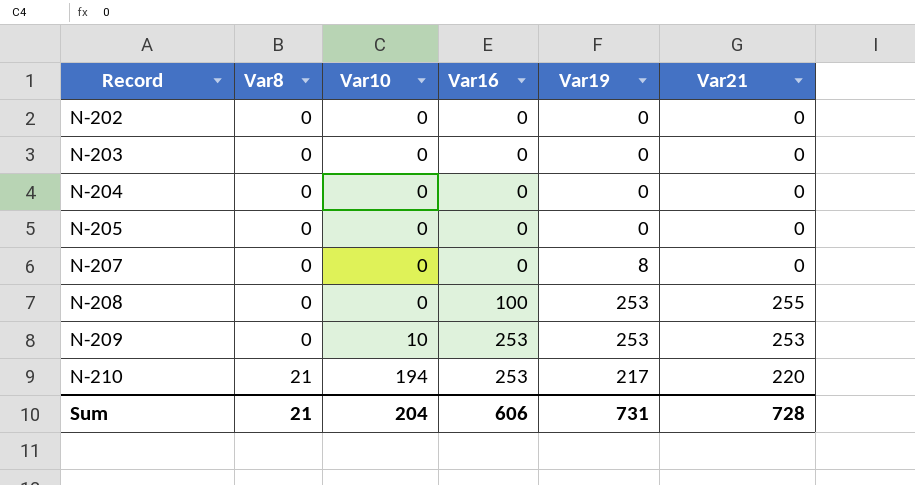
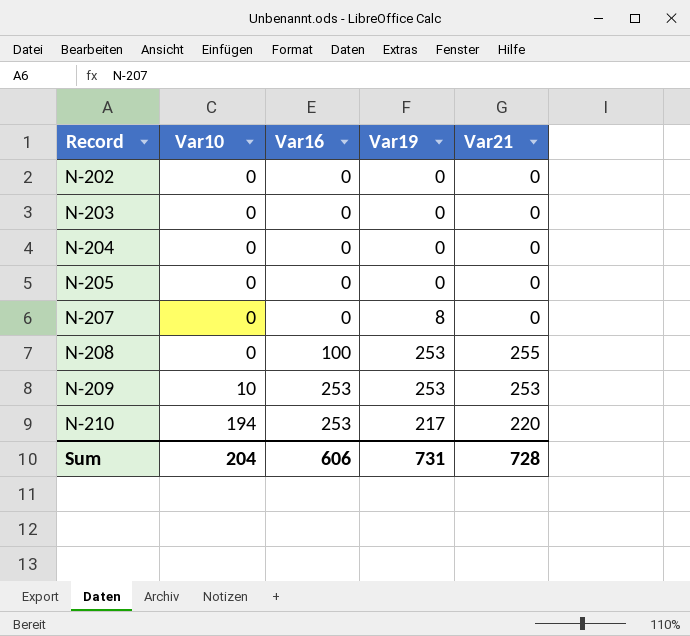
column Var8 | position: 2 -> none

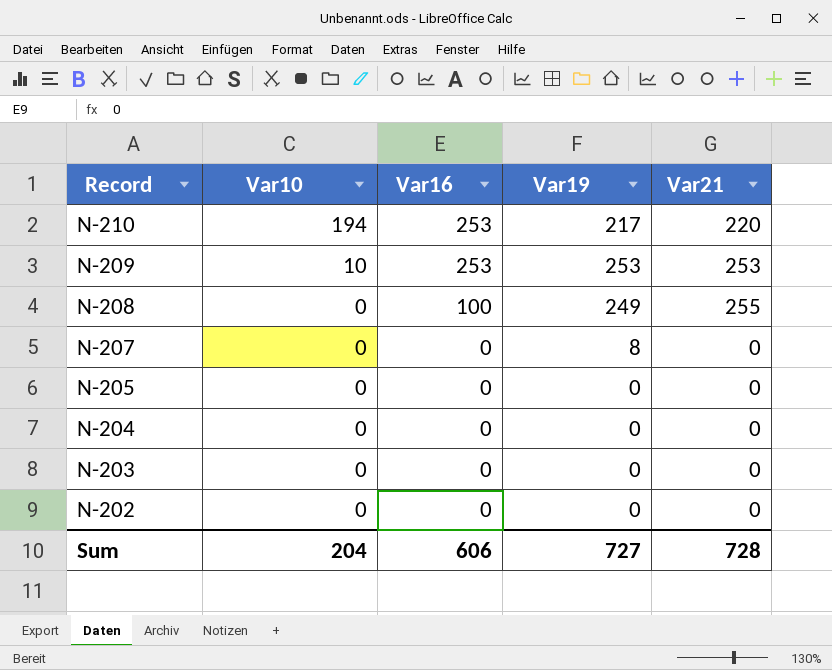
row order: Record ascending -> Record descending
N-208 | Var19: 253 -> 249
Sum | Var19: 731 -> 727

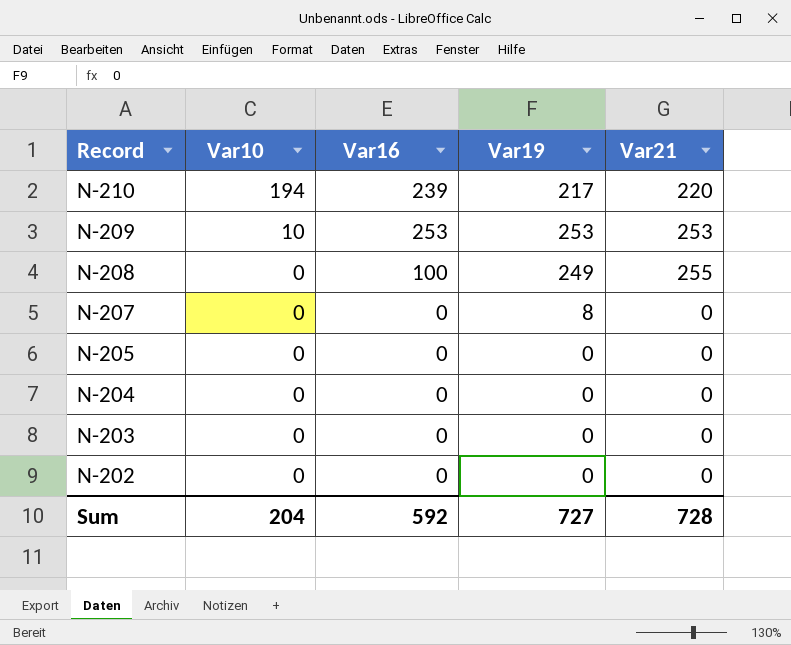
N-210 | Var16: 253 -> 239
Sum | Var16: 606 -> 592

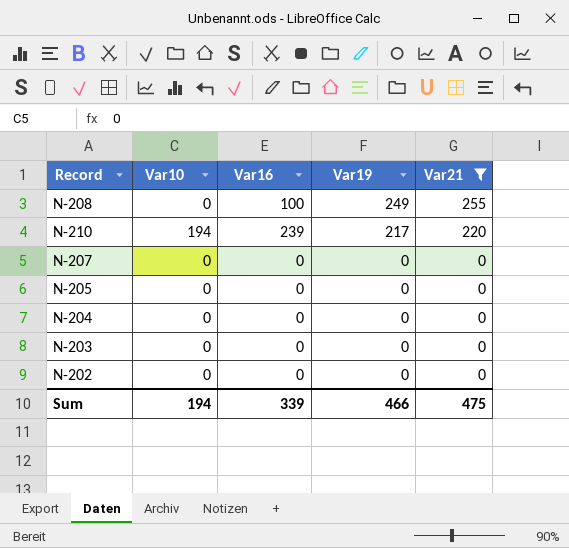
filter: none -> Var21 != 253
row order: Record descending -> Var19 descending
N-207 | Var19: 8 -> 0
Sum | Var10: 204 -> 194
Sum | Var16: 592 -> 339
Sum | Var19: 727 -> 466
Sum | Var21: 728 -> 475

